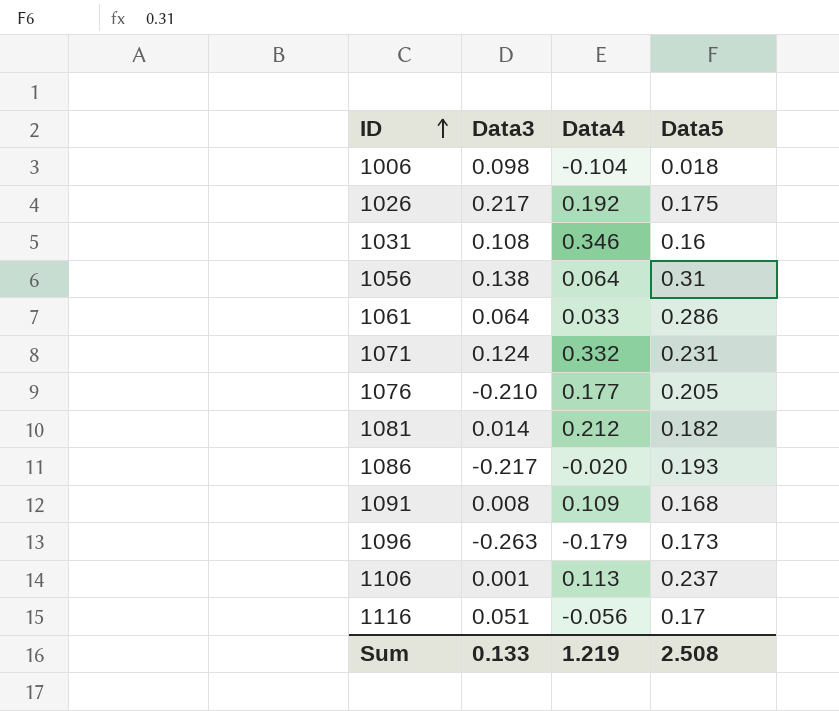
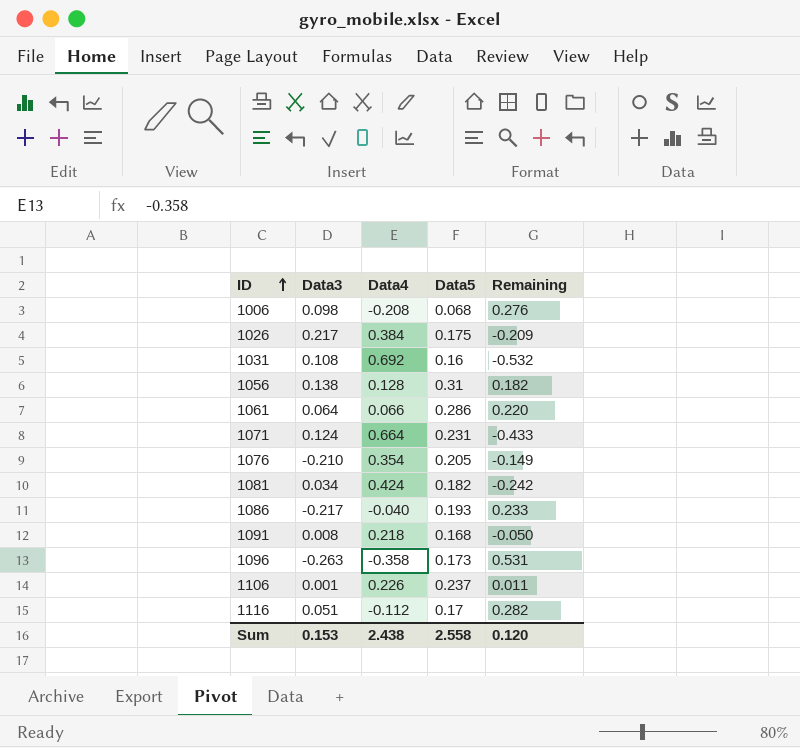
column Remaining | formula: none -> [Data5] - [Data4]
1006 | Data4: -0.104 -> -0.208
1006 | Data5: 0.018 -> 0.068
1026 | Data4: 0.192 -> 0.384
1031 | Data4: 0.346 -> 0.692
1056 | Data4: 0.064 -> 0.128
1061 | Data4: 0.033 -> 0.066
1071 | Data4: 0.332 -> 0.664
1076 | Data4: 0.177 -> 0.354
1081 | Data3: 0.014 -> 0.034
1081 | Data4: 0.212 -> 0.424
1086 | Data4: -0.020 -> -0.040
1091 | Data4: 0.109 -> 0.218
1096 | Data4: -0.179 -> -0.358
1106 | Data4: 0.113 -> 0.226
1116 | Data4: -0.056 -> -0.112
Sum | Data3: 0.133 -> 0.153
Sum | Data4: 1.219 -> 2.438
Sum | Data5: 2.508 -> 2.558

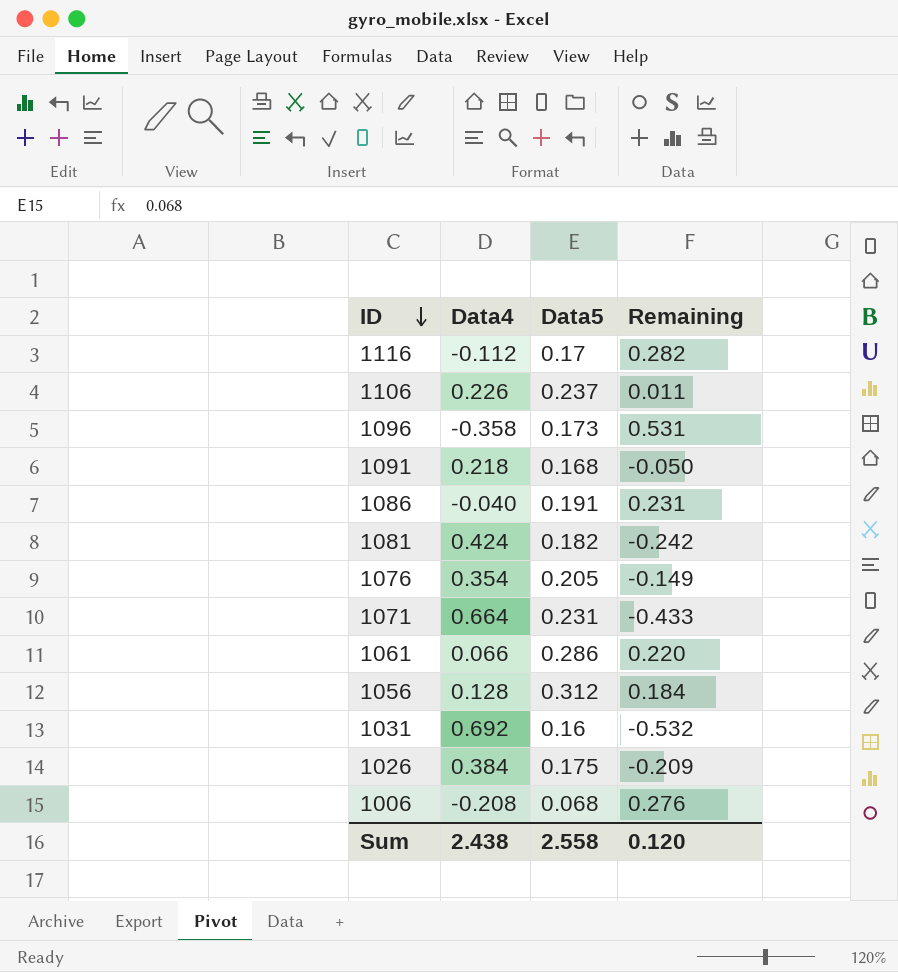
row order: ID ascending -> ID descending
column Data3 | position: 2 -> none
1086 | Data5: 0.193 -> 0.191
1086 | Remaining: 0.233 -> 0.231
1056 | Data5: 0.31 -> 0.312
1056 | Remaining: 0.182 -> 0.184

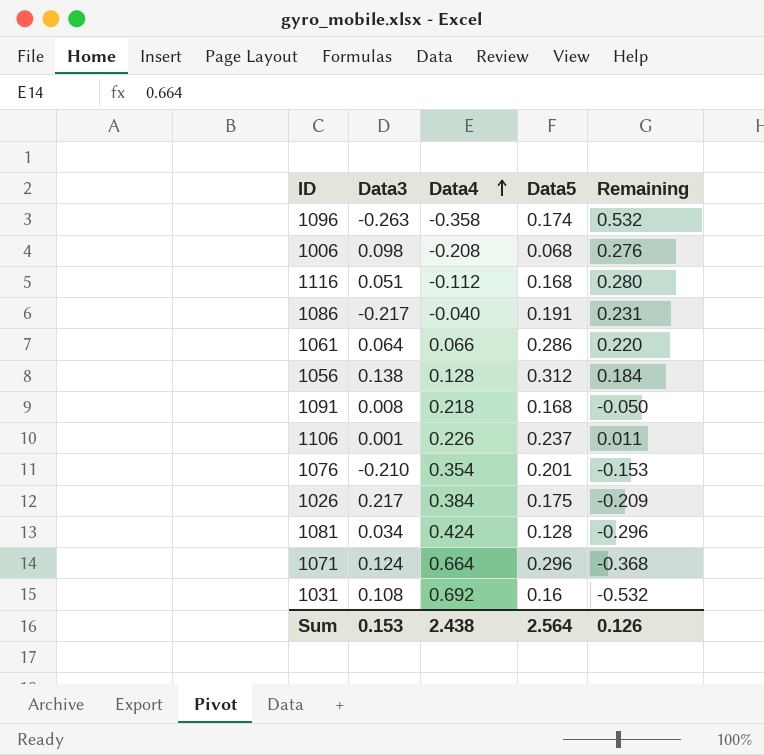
row order: ID descending -> Data4 ascending
column Data3 | position: none -> 2
1096 | Data5: 0.173 -> 0.174
1096 | Remaining: 0.531 -> 0.532
1116 | Data5: 0.17 -> 0.168
1116 | Remaining: 0.282 -> 0.280
1076 | Data5: 0.205 -> 0.201
1076 | Remaining: -0.149 -> -0.153
1081 | Data5: 0.182 -> 0.128
1081 | Remaining: -0.242 -> -0.296
1071 | Data5: 0.231 -> 0.296
1071 | Remaining: -0.433 -> -0.368
Sum | Data5: 2.558 -> 2.564
Sum | Remaining: 0.120 -> 0.126

